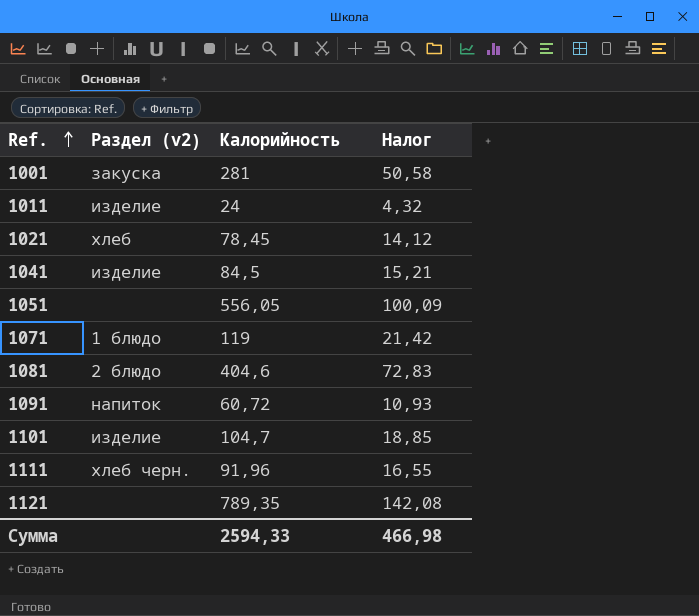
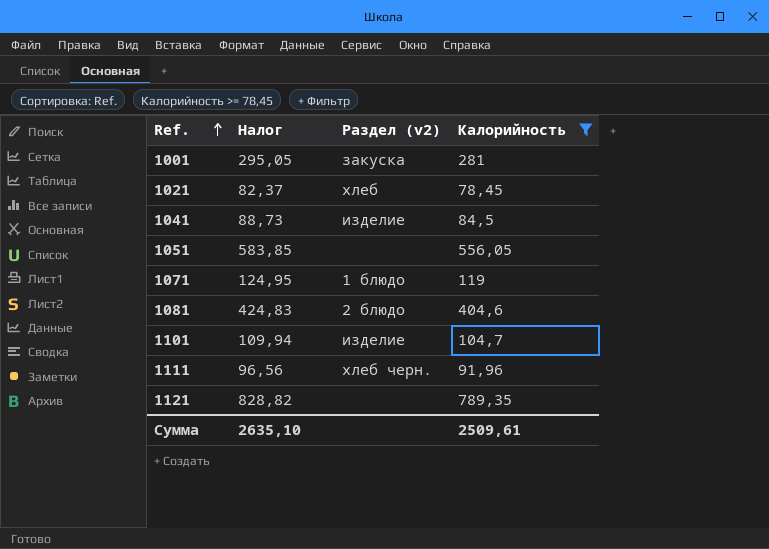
filter: none -> Калорийность >= 78,45
column Налог | formula: [Калорийность] * 0,18 -> [Калорийность] * 1,05
column Налог | position: 4 -> 2
Сумма | Налог: 466,98 -> 2635,10
Сумма | Калорийность: 2594,33 -> 2509,61

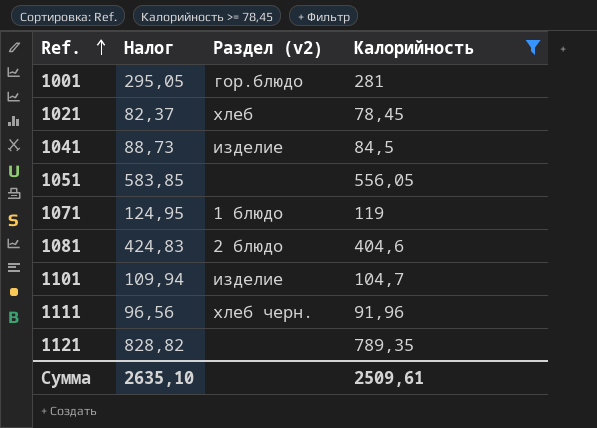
1001 | Раздел (v2): закуска -> гор.блюдо

